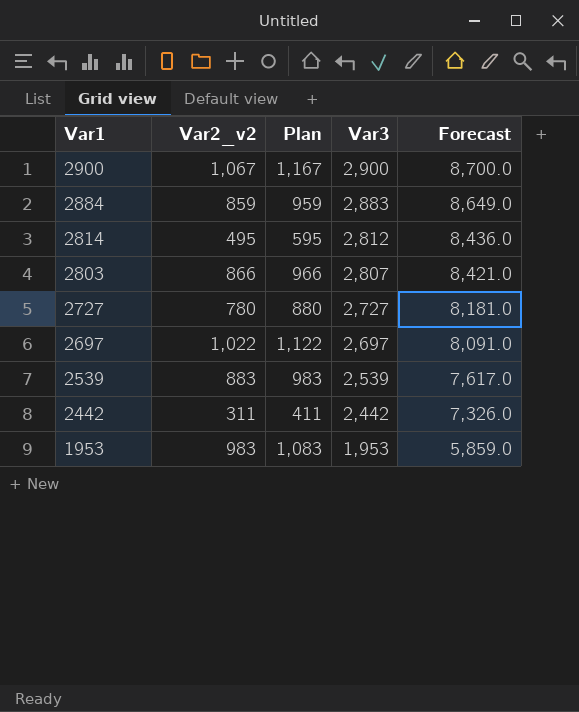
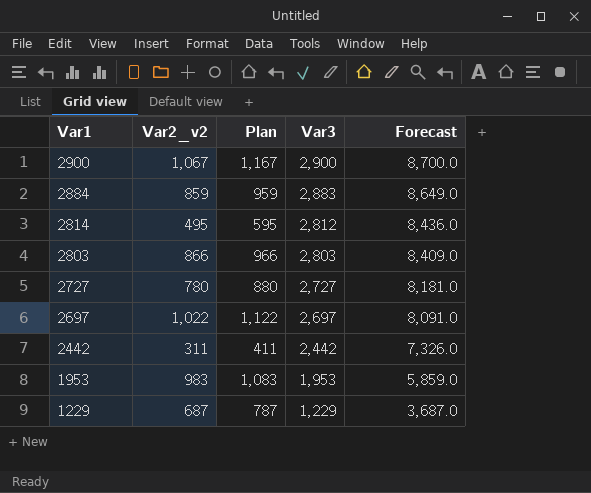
row 2539: 883 | 983 | 2,539 | 7,617.0 -> none
2803 | Var3: 2,807 -> 2,803
2803 | Forecast: 8,421.0 -> 8,409.0
row 1229: none -> 687 | 787 | 1,229 | 3,687.0

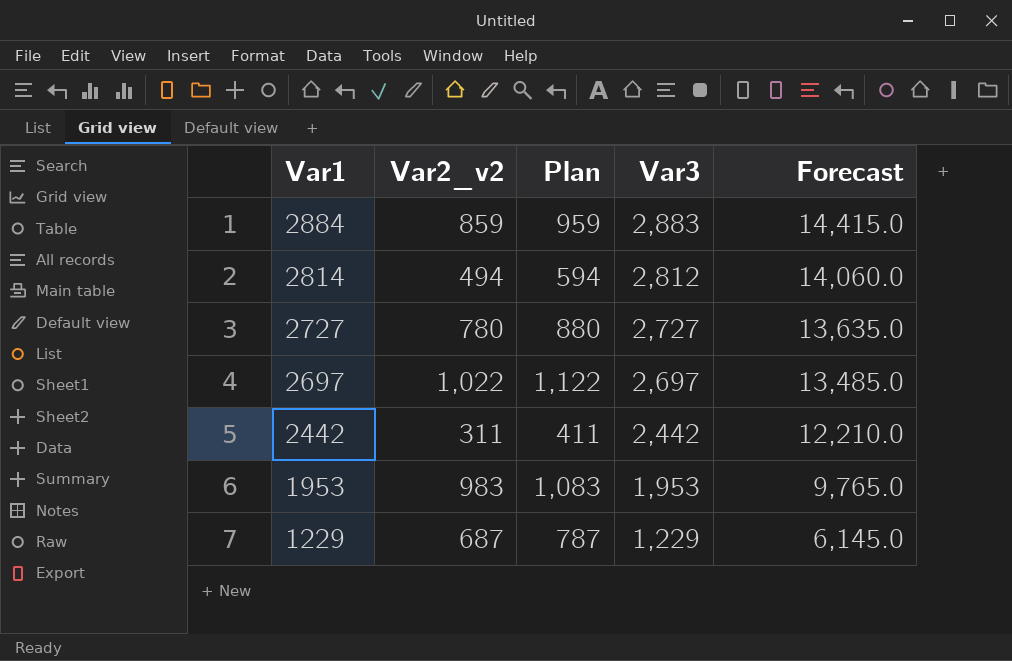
column Forecast | formula: [Var3] * 3 -> [Var3] * 5
row 2900: 1,067 | 1,167 | 2,900 | 8,700.0 -> none
row 2803: 866 | 966 | 2,803 | 8,409.0 -> none
2814 | Var2_v2: 495 -> 494
2814 | Plan: 595 -> 594

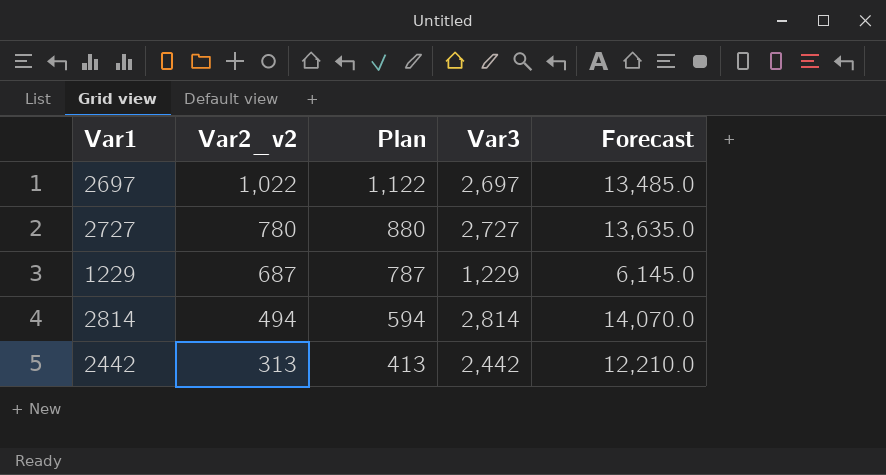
row order: Var1 descending -> Var2_v2 descending
row 2884: 859 | 959 | 2,883 | 14,415.0 -> none
row 1953: 983 | 1,083 | 1,953 | 9,765.0 -> none
2814 | Var3: 2,812 -> 2,814
2814 | Forecast: 14,060.0 -> 14,070.0
2442 | Var2_v2: 311 -> 313
2442 | Plan: 411 -> 413

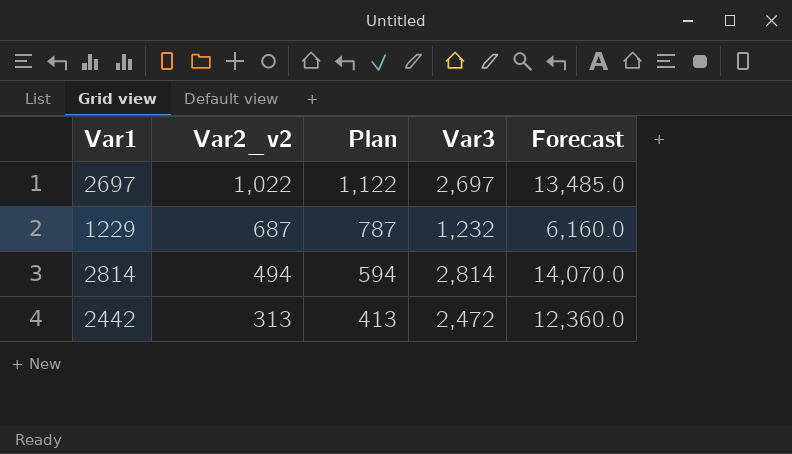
row 2727: 780 | 880 | 2,727 | 13,635.0 -> none
1229 | Var3: 1,229 -> 1,232
1229 | Forecast: 6,145.0 -> 6,160.0
2442 | Var3: 2,442 -> 2,472
2442 | Forecast: 12,210.0 -> 12,360.0

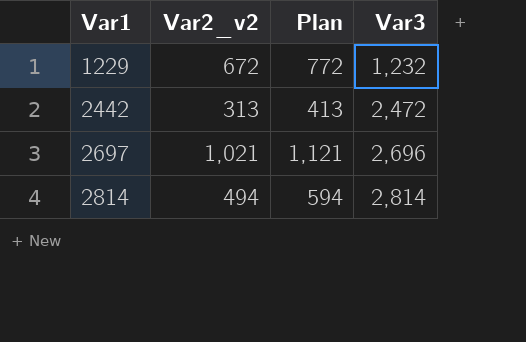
row order: Var2_v2 descending -> Var1 ascending
column Forecast | formula: [Var3] * 5 -> none
1229 | Var2_v2: 687 -> 672
1229 | Plan: 787 -> 772
2697 | Var2_v2: 1,022 -> 1,021
2697 | Plan: 1,122 -> 1,121
2697 | Var3: 2,697 -> 2,696

